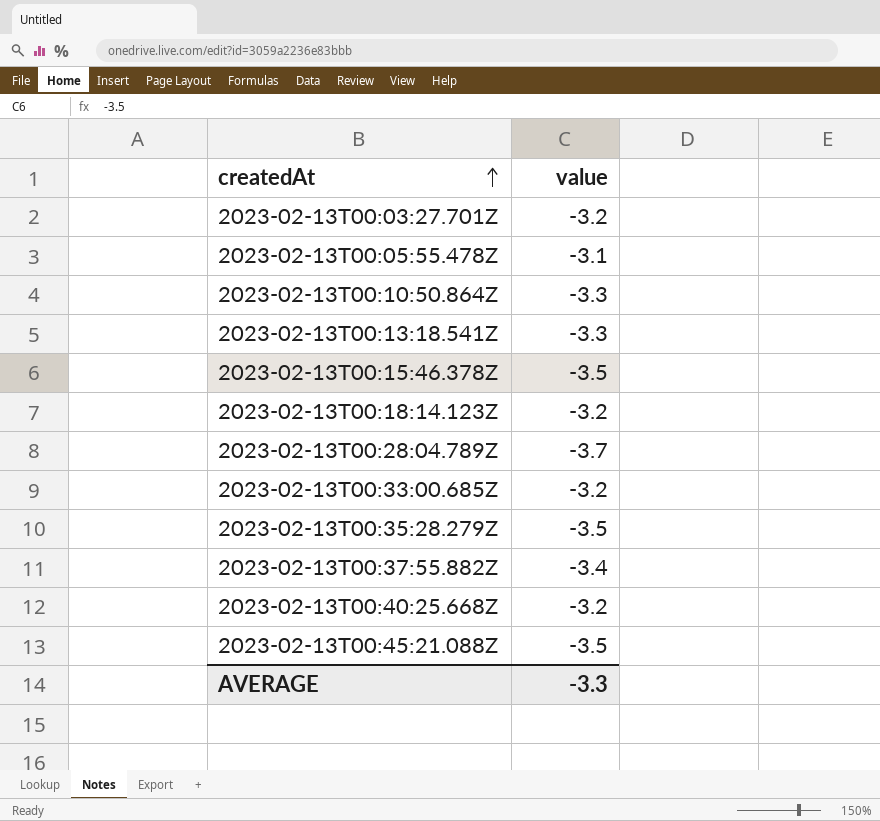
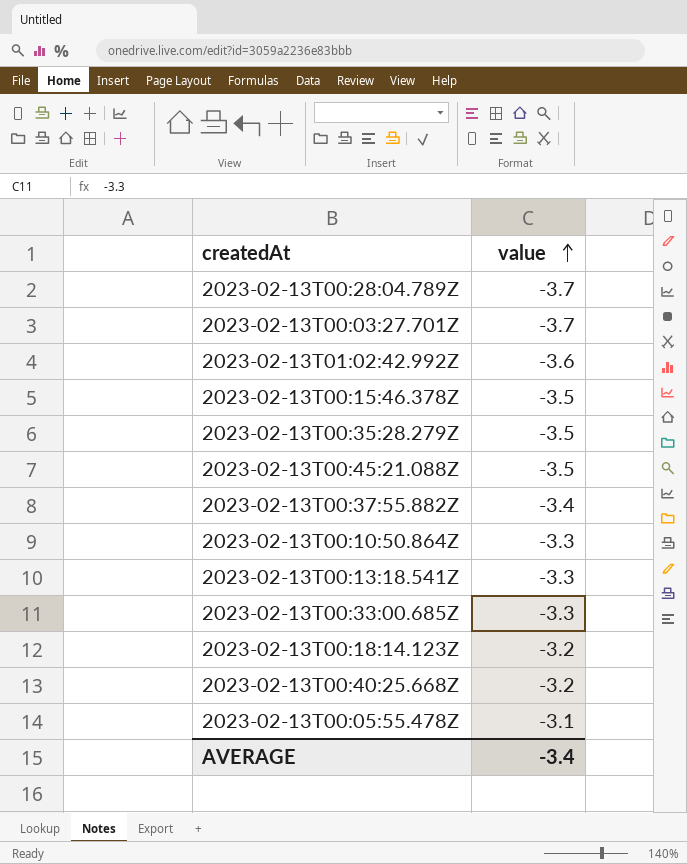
row order: createdAt ascending -> value ascending
2023-02-13T00:03:27.701Z | value: -3.2 -> -3.7
row 2023-02-13T01:02:42.992Z: none -> -3.6
2023-02-13T00:33:00.685Z | value: -3.2 -> -3.3
AVERAGE | value: -3.3 -> -3.4

